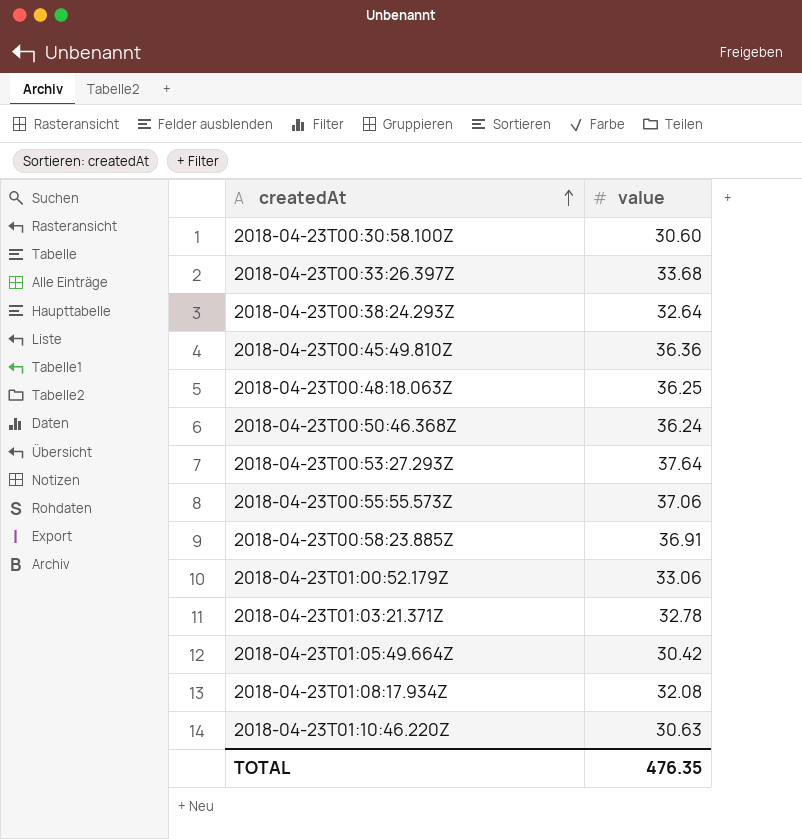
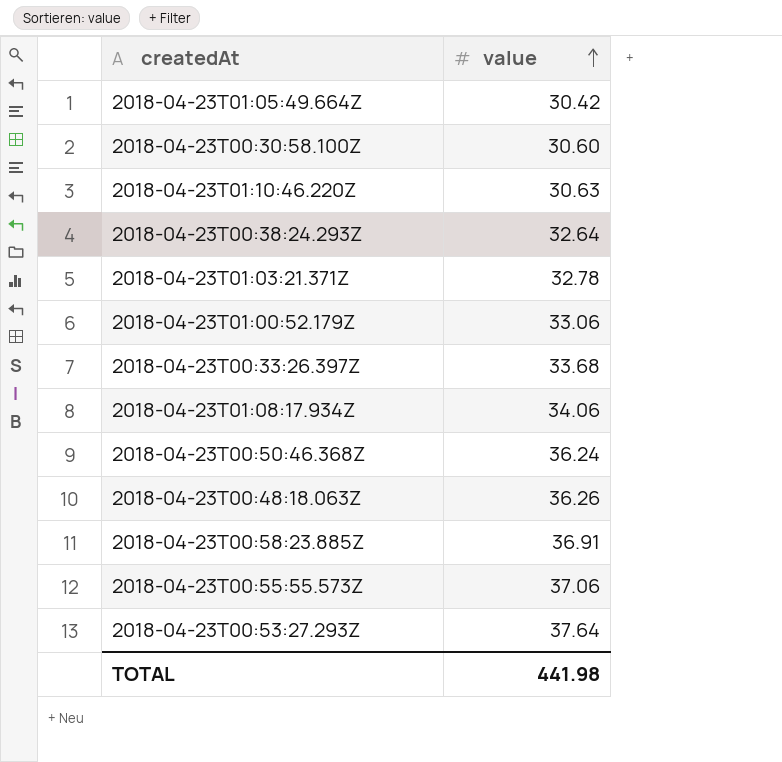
row order: createdAt ascending -> value ascending
row 2018-04-23T00:45:49.810Z: 36.36 -> none
2018-04-23T01:08:17.934Z | value: 32.08 -> 34.06
2018-04-23T00:48:18.063Z | value: 36.25 -> 36.26
TOTAL | value: 476.35 -> 441.98

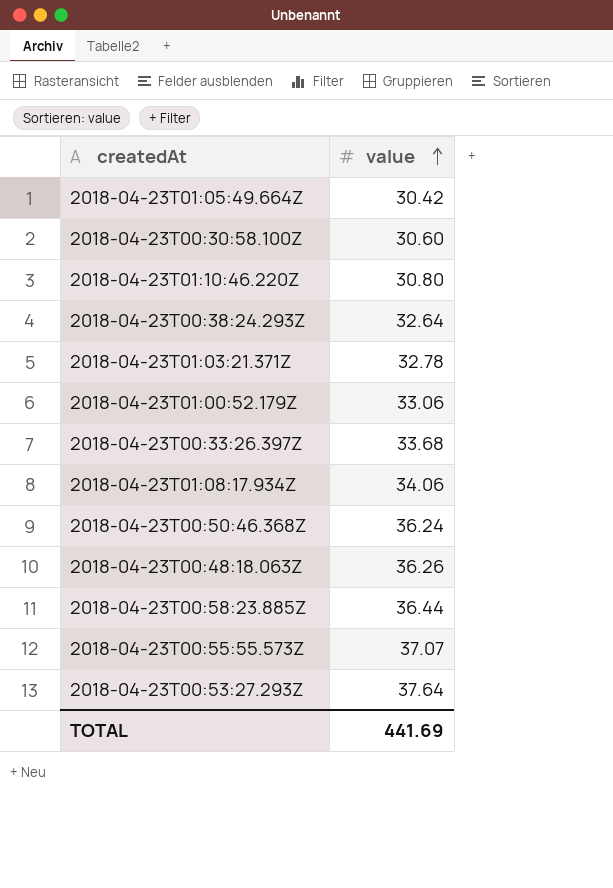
2018-04-23T01:10:46.220Z | value: 30.63 -> 30.80
2018-04-23T00:58:23.885Z | value: 36.91 -> 36.44
2018-04-23T00:55:55.573Z | value: 37.06 -> 37.07
TOTAL | value: 441.98 -> 441.69

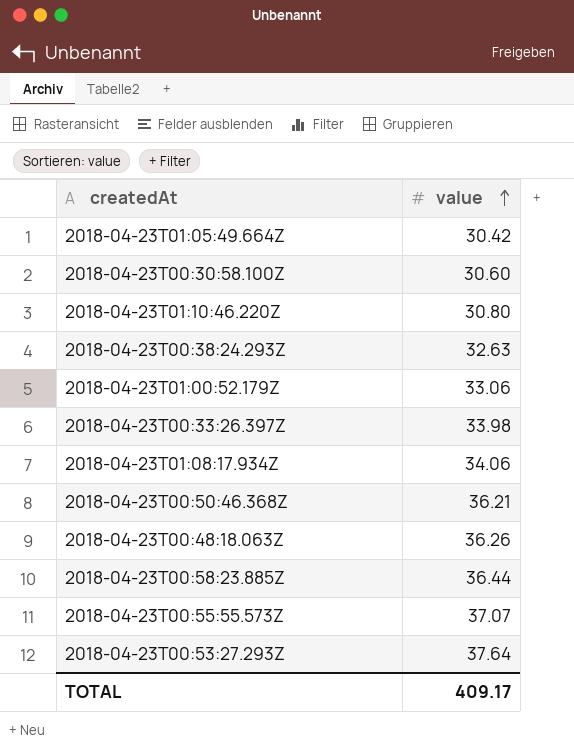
row 2018-04-23T01:03:21.371Z: 32.78 -> none
2018-04-23T00:38:24.293Z | value: 32.64 -> 32.63
2018-04-23T00:33:26.397Z | value: 33.68 -> 33.98
2018-04-23T00:50:46.368Z | value: 36.24 -> 36.21
TOTAL | value: 441.69 -> 409.17

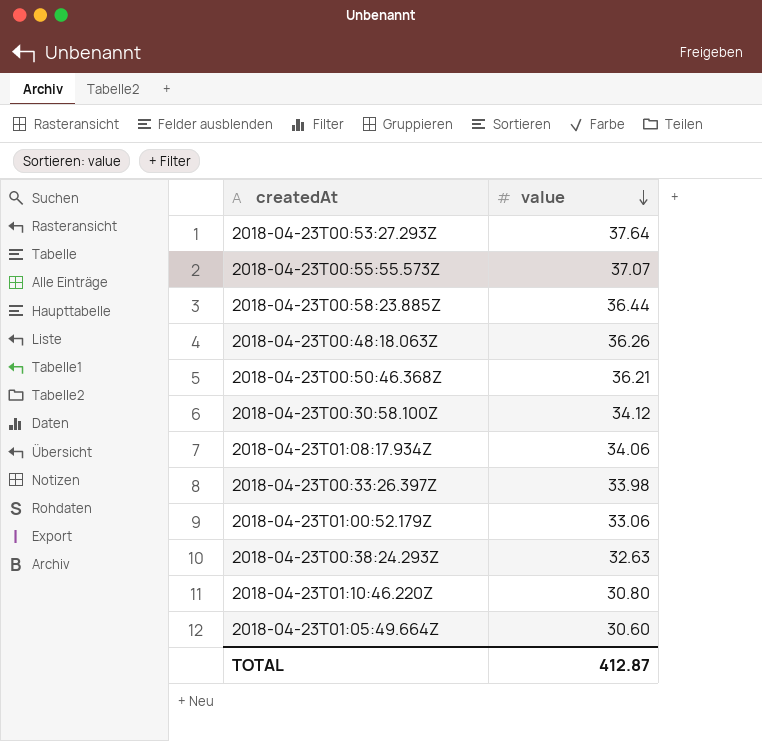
row order: value ascending -> value descending
2018-04-23T00:30:58.100Z | value: 30.60 -> 34.12
2018-04-23T01:05:49.664Z | value: 30.42 -> 30.60
TOTAL | value: 409.17 -> 412.87

